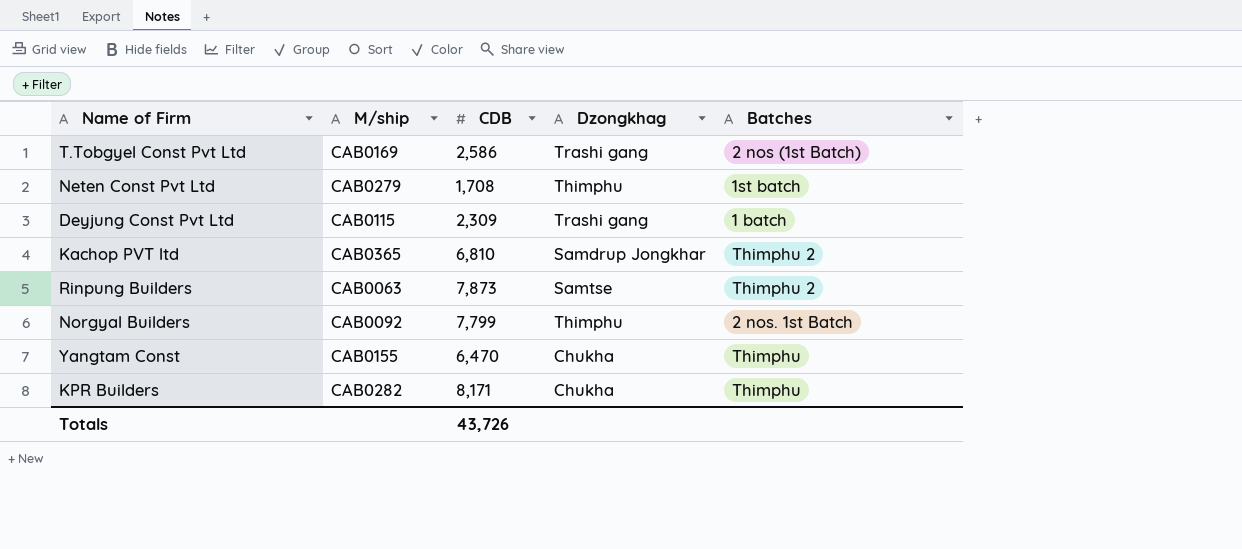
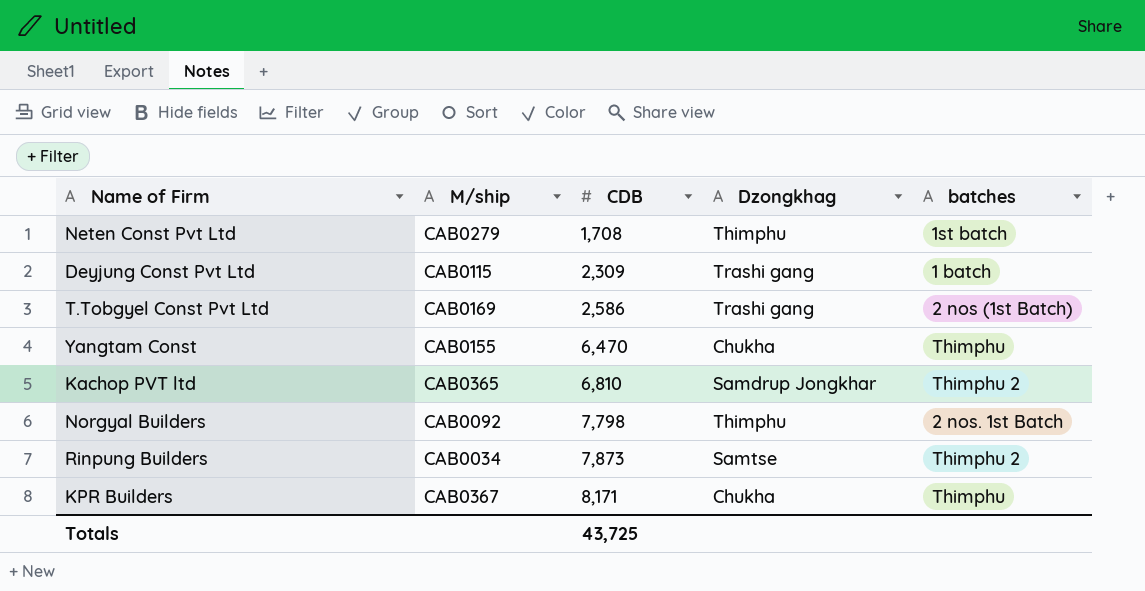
row order: none -> CDB ascending
column name: Batches -> batches
Norgyal Builders | CDB: 7,799 -> 7,798
Rinpung Builders | M/ship: CAB0063 -> CAB0034
KPR Builders | M/ship: CAB0282 -> CAB0367
Totals | CDB: 43,726 -> 43,725

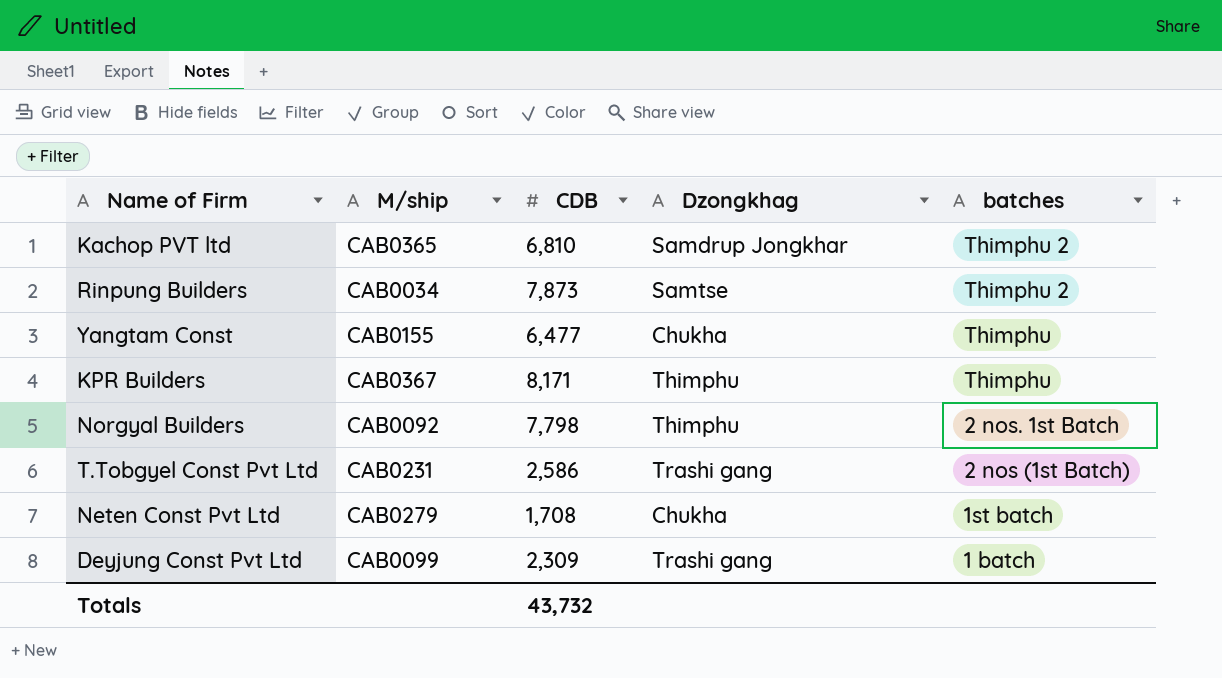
row order: CDB ascending -> batches descending
Yangtam Const | CDB: 6,470 -> 6,477
KPR Builders | Dzongkhag: Chukha -> Thimphu
T.Tobgyel Const Pvt Ltd | M/ship: CAB0169 -> CAB0231
Neten Const Pvt Ltd | Dzongkhag: Thimphu -> Chukha
Deyjung Const Pvt Ltd | M/ship: CAB0115 -> CAB0099
Totals | CDB: 43,725 -> 43,732

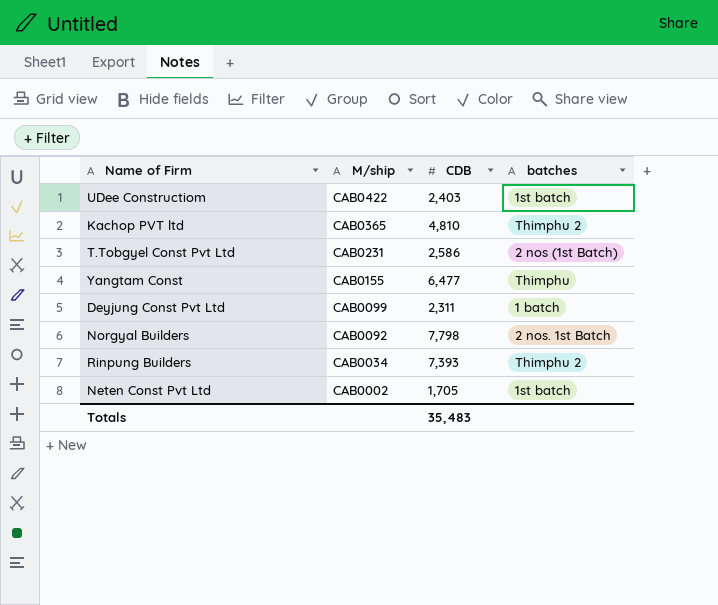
row order: batches descending -> M/ship descending
column Dzongkhag | position: 4 -> none
row KPR Builders: CAB0367 | 8,171 | Thimphu | Thimphu -> none
row UDee Constructiom: none -> CAB0422 | 2,403 | 1st batch
Kachop PVT ltd | CDB: 6,810 -> 4,810
Deyjung Const Pvt Ltd | CDB: 2,309 -> 2,311
Rinpung Builders | CDB: 7,873 -> 7,393
Neten Const Pvt Ltd | M/ship: CAB0279 -> CAB0002
Neten Const Pvt Ltd | CDB: 1,708 -> 1,705
Totals | CDB: 43,732 -> 35,483

